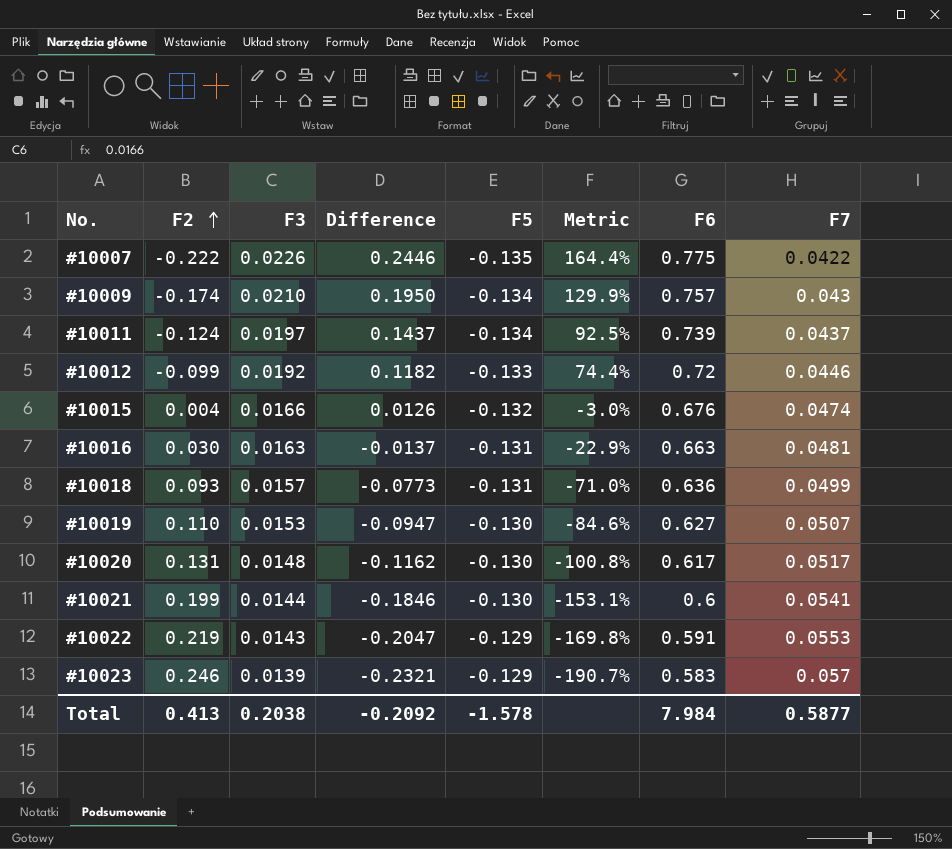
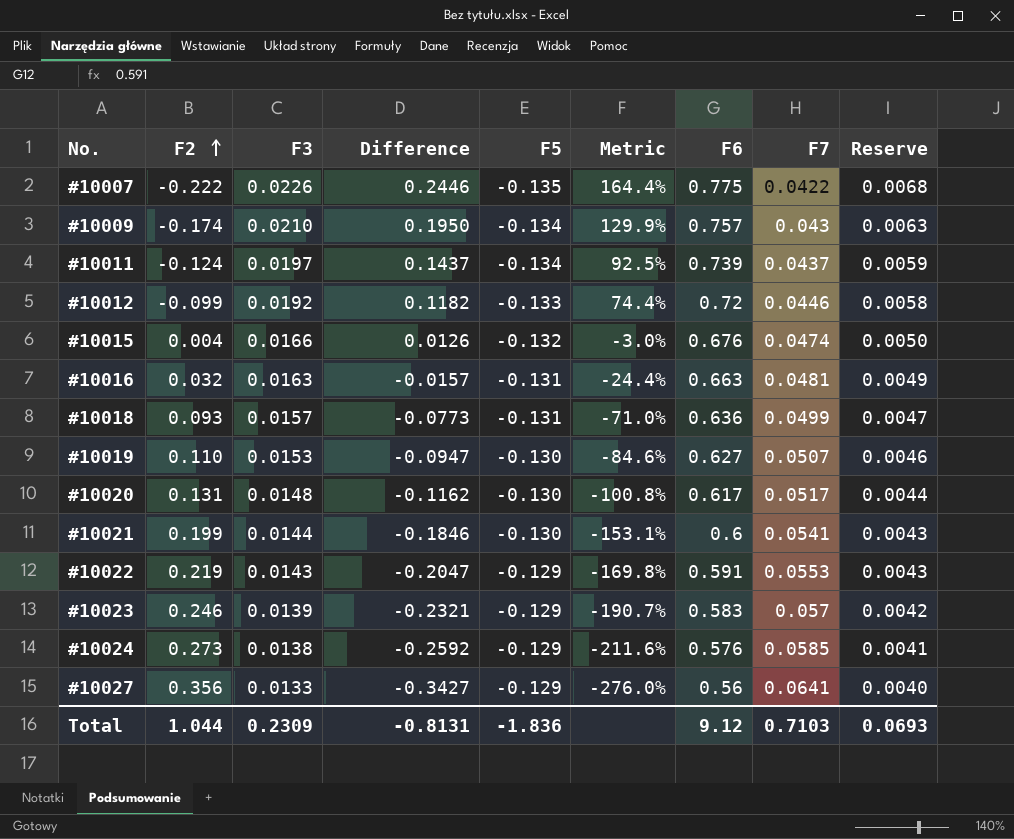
column Reserve | formula: none -> [F3] * 0.3
#10016 | F2: 0.030 -> 0.032
#10016 | Difference: -0.0137 -> -0.0157
#10016 | Metric: -22.9% -> -24.4%
row #10024: none -> 0.273 | 0.0138 | -0.2592 | -0.129 | -211.6% | 0.576 | 0.0585 | 0.0041
row #10027: none -> 0.356 | 0.0133 | -0.3427 | -0.129 | -276.0% | 0.56 | 0.0641 | 0.0040
Total | F2: 0.413 -> 1.044
Total | F3: 0.2038 -> 0.2309
Total | Difference: -0.2092 -> -0.8131
Total | F5: -1.578 -> -1.836
Total | F6: 7.984 -> 9.12
Total | F7: 0.5877 -> 0.7103

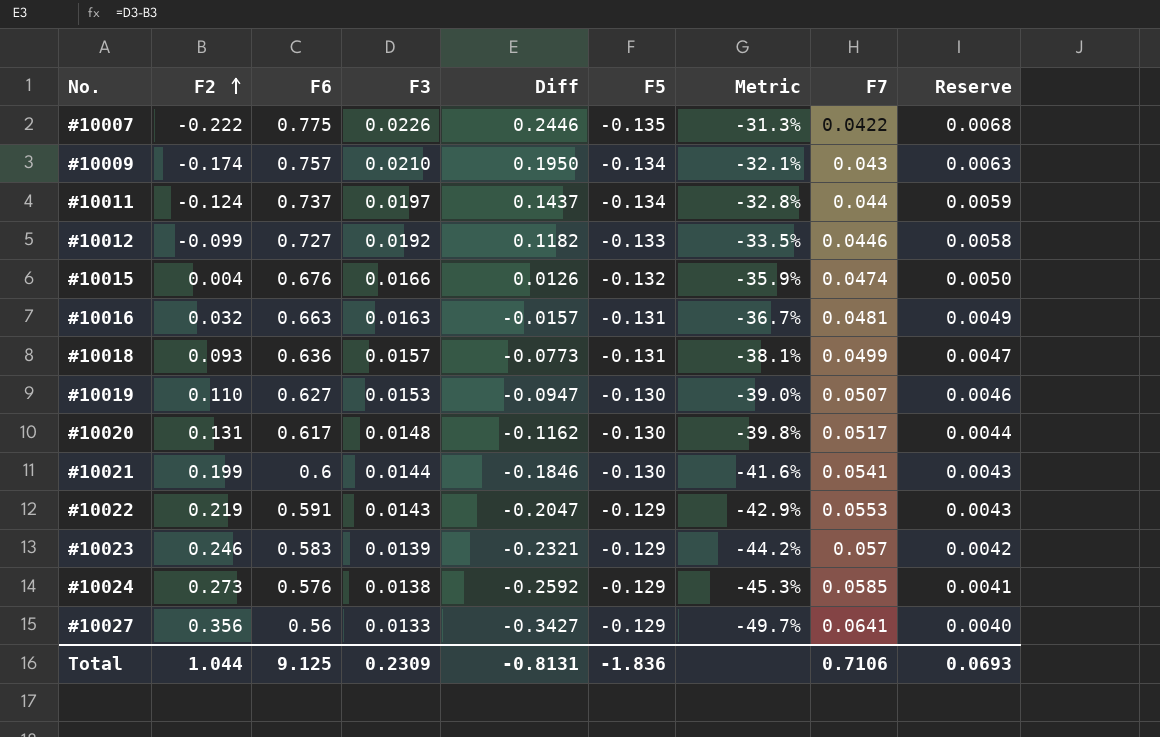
column F6 | position: 7 -> 3
column name: Difference -> Diff
column Metric | formula: [F2] / [F5] -> [F7] / [F5]
#10011 | F6: 0.739 -> 0.737
#10011 | F7: 0.0437 -> 0.044
#10012 | F6: 0.72 -> 0.727
Total | F6: 9.12 -> 9.125
Total | F7: 0.7103 -> 0.7106

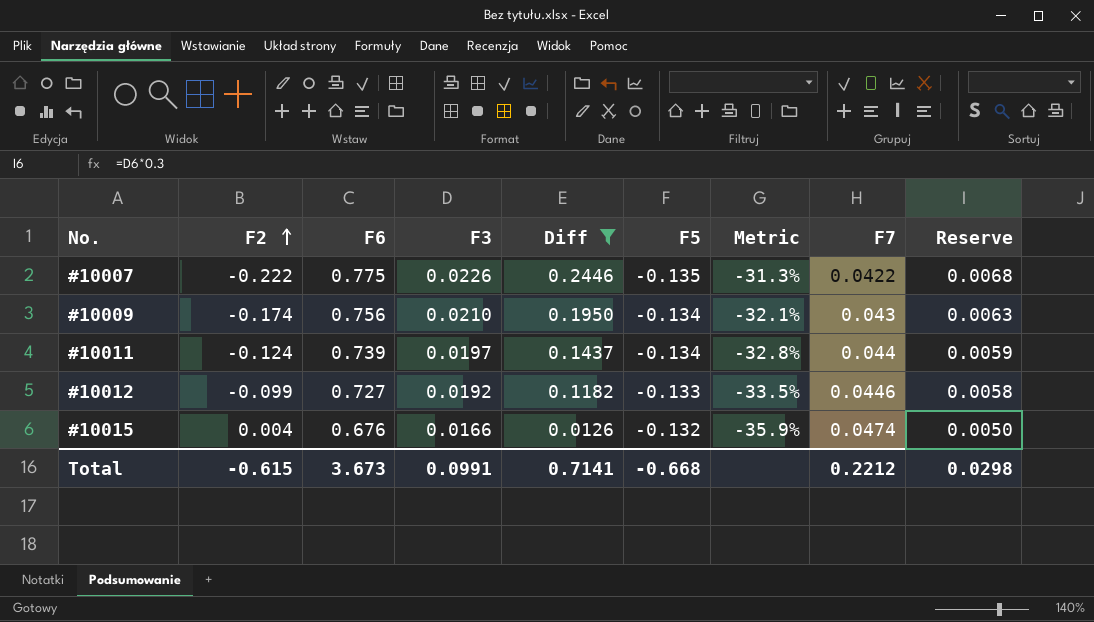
filter: none -> Diff >= 0.0126
#10009 | F6: 0.757 -> 0.756
#10011 | F6: 0.737 -> 0.739
Total | F2: 1.044 -> -0.615
Total | F6: 9.125 -> 3.673
Total | F3: 0.2309 -> 0.0991
Total | Diff: -0.8131 -> 0.7141
Total | F5: -1.836 -> -0.668
Total | F7: 0.7106 -> 0.2212
Total | Reserve: 0.0693 -> 0.0298

